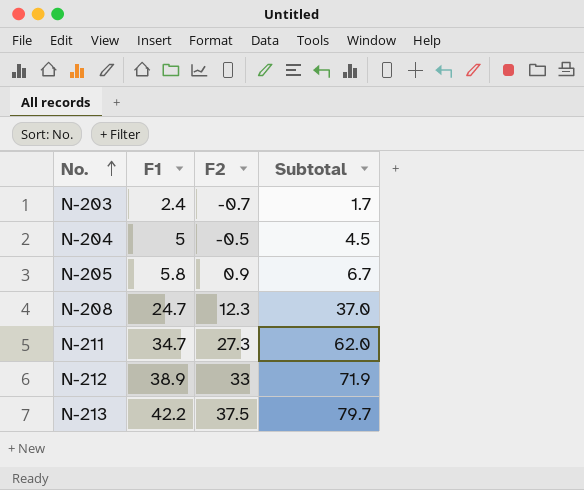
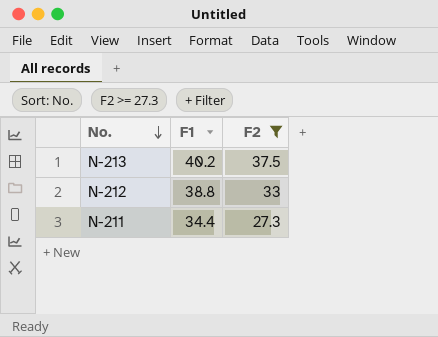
filter: none -> F2 >= 27.3
row order: No. ascending -> No. descending
column Subtotal | formula: [F1] + [F2] -> none
N-213 | F1: 42.2 -> 40.2
N-212 | F1: 38.9 -> 38.8
N-211 | F1: 34.7 -> 34.4

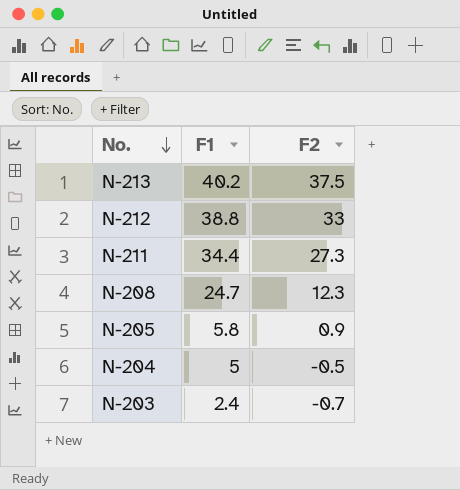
filter: F2 >= 27.3 -> none

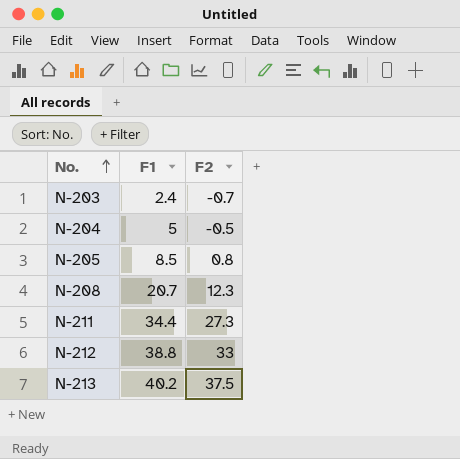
row order: No. descending -> No. ascending
N-205 | F1: 5.8 -> 8.5
N-205 | F2: 0.9 -> 0.8
N-208 | F1: 24.7 -> 20.7

